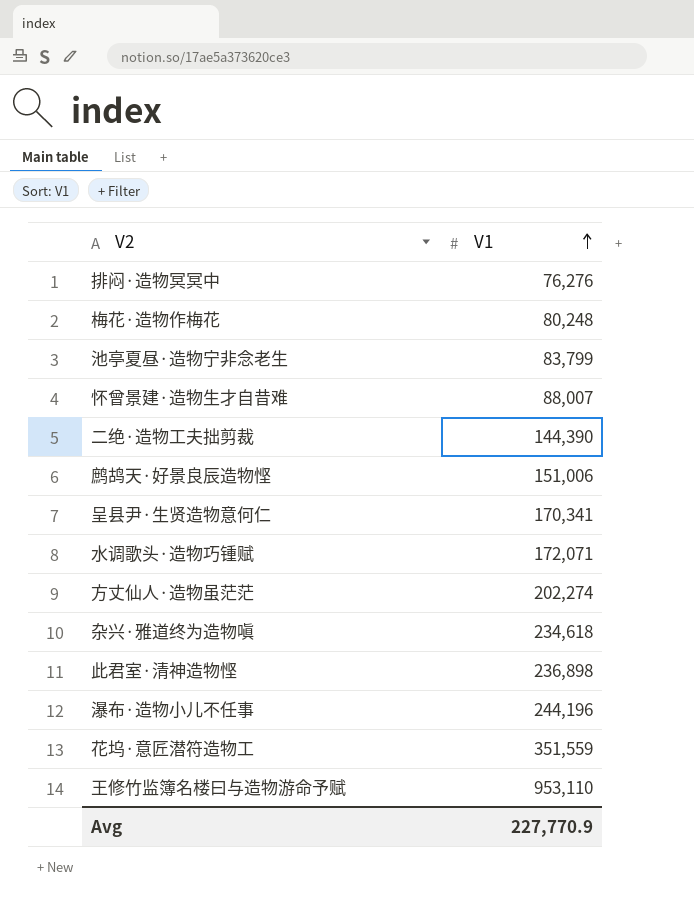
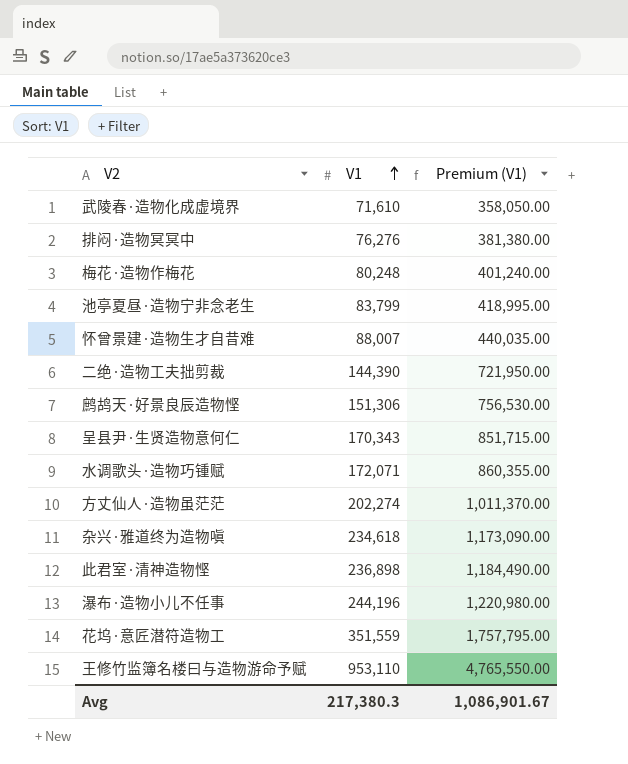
column Premium (V1) | formula: none -> [V1] * 5
row 武陵春·造物化成虚境界: none -> 71,610 | 358,050.00
鹧鸪天·好景良辰造物悭 | V1: 151,006 -> 151,306
呈县尹·生贤造物意何仁 | V1: 170,341 -> 170,343
Avg | V1: 227,770.9 -> 217,380.3

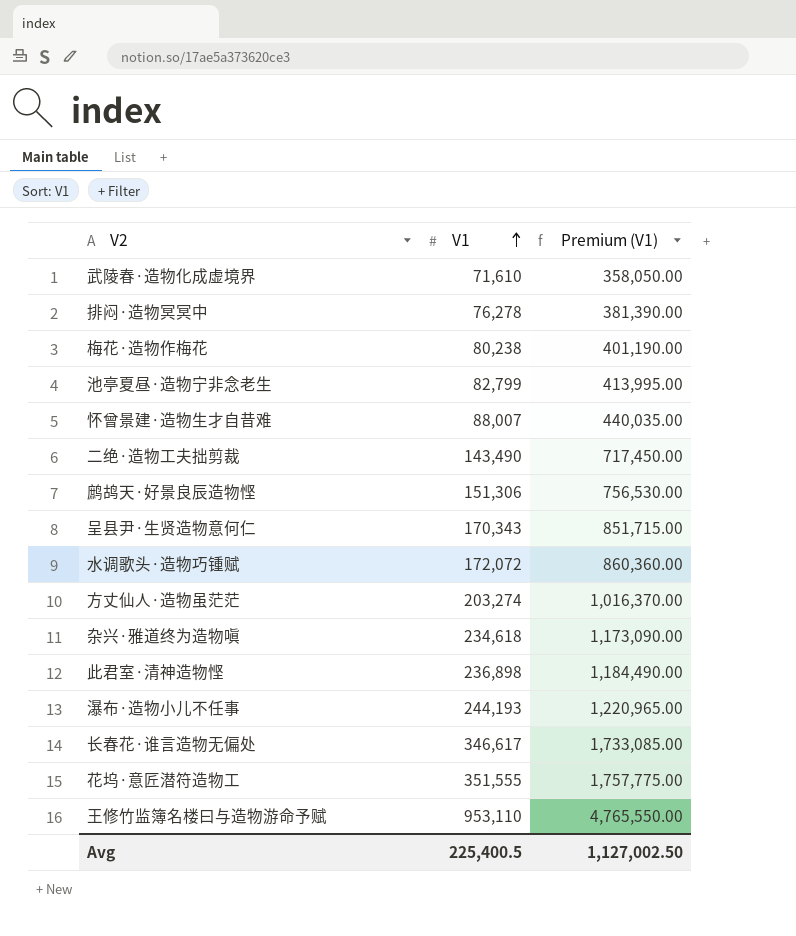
排闷·造物冥冥中 | V1: 76,276 -> 76,278
排闷·造物冥冥中 | Premium (V1): 381,380.00 -> 381,390.00
梅花·造物作梅花 | V1: 80,248 -> 80,238
梅花·造物作梅花 | Premium (V1): 401,240.00 -> 401,190.00
池亭夏昼·造物宁非念老生 | V1: 83,799 -> 82,799
池亭夏昼·造物宁非念老生 | Premium (V1): 418,995.00 -> 413,995.00
二绝·造物工夫拙剪裁 | V1: 144,390 -> 143,490
二绝·造物工夫拙剪裁 | Premium (V1): 721,950.00 -> 717,450.00
水调歌头·造物巧锺赋 | V1: 172,071 -> 172,072
水调歌头·造物巧锺赋 | Premium (V1): 860,355.00 -> 860,360.00
方丈仙人·造物虽茫茫 | V1: 202,274 -> 203,274
方丈仙人·造物虽茫茫 | Premium (V1): 1,011,370.00 -> 1,016,370.00
瀑布·造物小儿不任事 | V1: 244,196 -> 244,193
瀑布·造物小儿不任事 | Premium (V1): 1,220,980.00 -> 1,220,965.00
row 长春花·谁言造物无偏处: none -> 346,617 | 1,733,085.00
花坞·意匠潜符造物工 | V1: 351,559 -> 351,555
花坞·意匠潜符造物工 | Premium (V1): 1,757,795.00 -> 1,757,775.00
Avg | V1: 217,380.3 -> 225,400.5
Avg | Premium (V1): 1,086,901.67 -> 1,127,002.50

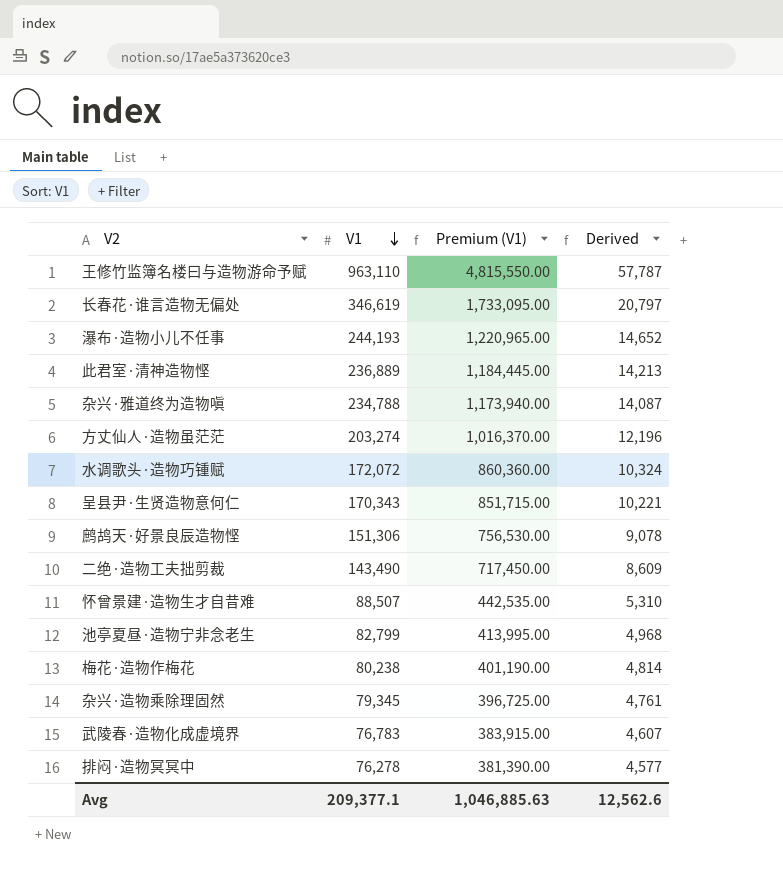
row order: V1 ascending -> V1 descending
column Derived | formula: none -> [V1] * 0.06
row 花坞·意匠潜符造物工: 351,555 | 1,757,775.00 -> none
王修竹监簿名楼曰与造物游命予赋 | V1: 953,110 -> 963,110
王修竹监簿名楼曰与造物游命予赋 | Premium (V1): 4,765,550.00 -> 4,815,550.00
长春花·谁言造物无偏处 | V1: 346,617 -> 346,619
长春花·谁言造物无偏处 | Premium (V1): 1,733,085.00 -> 1,733,095.00
此君室·清神造物悭 | V1: 236,898 -> 236,889
此君室·清神造物悭 | Premium (V1): 1,184,490.00 -> 1,184,445.00
杂兴·雅道终为造物嗔 | V1: 234,618 -> 234,788
杂兴·雅道终为造物嗔 | Premium (V1): 1,173,090.00 -> 1,173,940.00
怀曾景建·造物生才自昔难 | V1: 88,007 -> 88,507
怀曾景建·造物生才自昔难 | Premium (V1): 440,035.00 -> 442,535.00
row 杂兴·造物乘除理固然: none -> 79,345 | 396,725.00 | 4,761
武陵春·造物化成虚境界 | V1: 71,610 -> 76,783
武陵春·造物化成虚境界 | Premium (V1): 358,050.00 -> 383,915.00
Avg | V1: 225,400.5 -> 209,377.1
Avg | Premium (V1): 1,127,002.50 -> 1,046,885.63

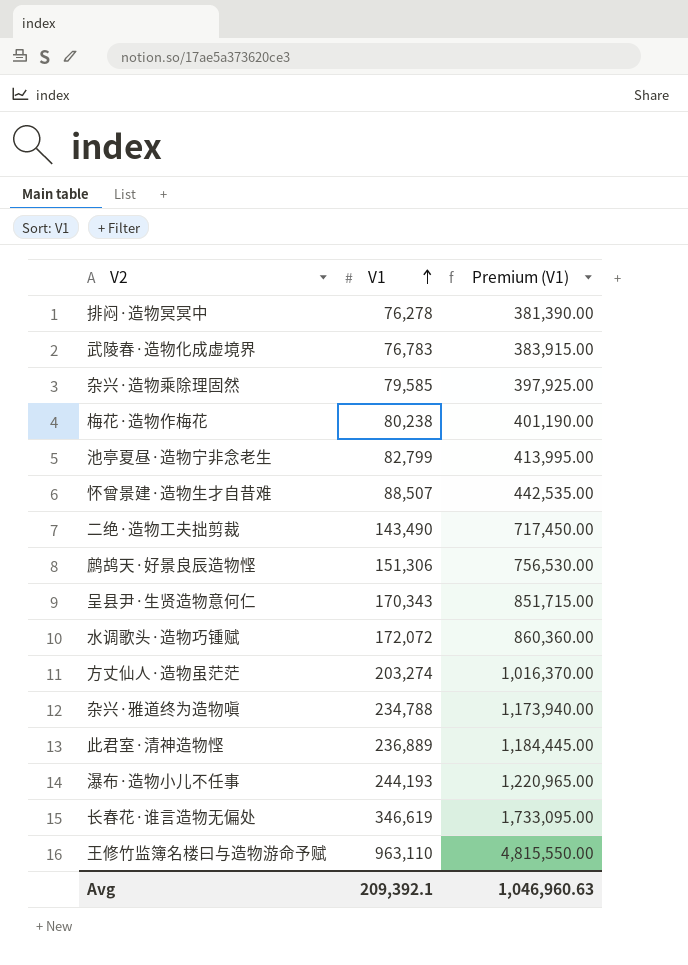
row order: V1 descending -> V1 ascending
column Derived | formula: [V1] * 0.06 -> none
杂兴·造物乘除理固然 | V1: 79,345 -> 79,585
杂兴·造物乘除理固然 | Premium (V1): 396,725.00 -> 397,925.00
Avg | V1: 209,377.1 -> 209,392.1
Avg | Premium (V1): 1,046,885.63 -> 1,046,960.63

